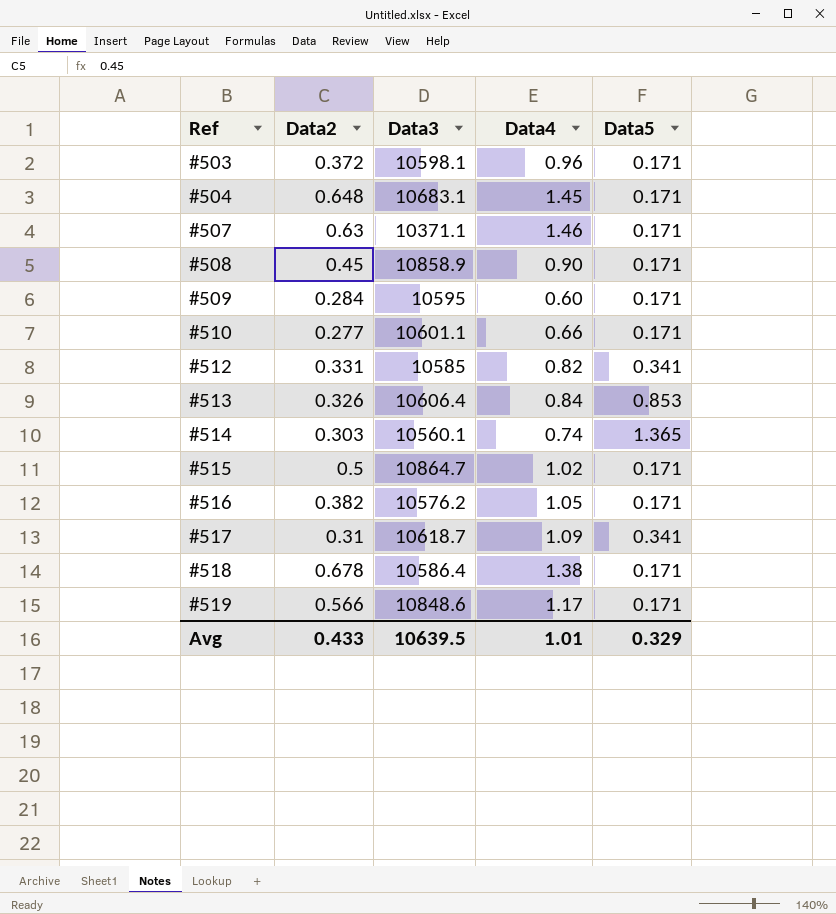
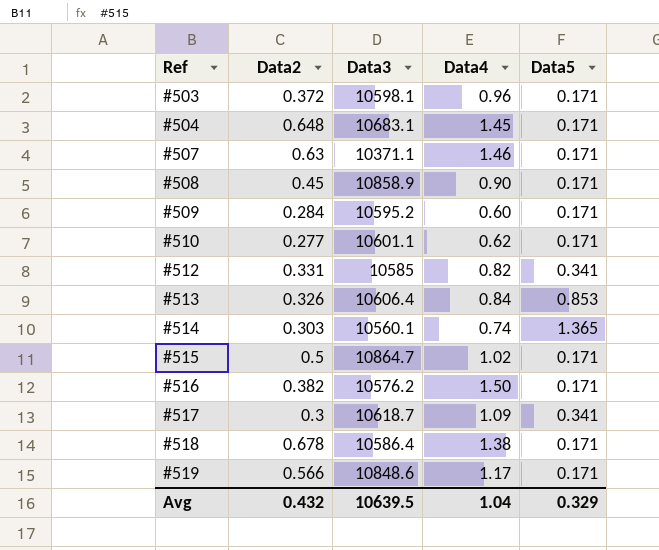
#509 | Data3: 10595 -> 10595.2
#510 | Data4: 0.66 -> 0.62
#516 | Data4: 1.05 -> 1.50
#517 | Data2: 0.31 -> 0.3
Avg | Data2: 0.433 -> 0.432
Avg | Data4: 1.01 -> 1.04

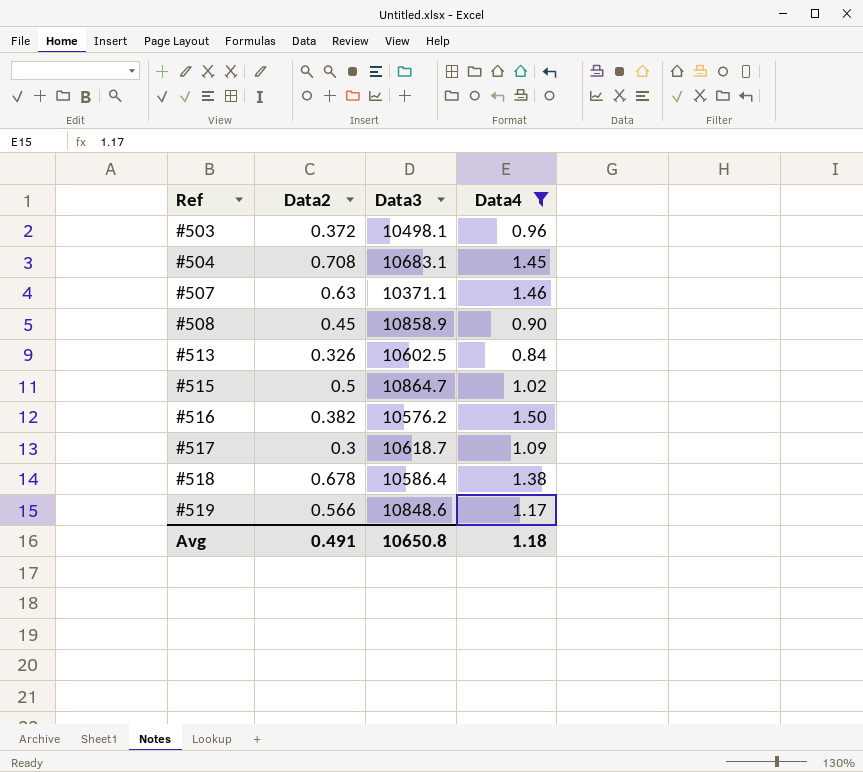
filter: none -> Data4 >= 0.84
column Data5 | position: 5 -> none
#503 | Data3: 10598.1 -> 10498.1
#504 | Data2: 0.648 -> 0.708
#513 | Data3: 10606.4 -> 10602.5
Avg | Data2: 0.432 -> 0.491
Avg | Data3: 10639.5 -> 10650.8
Avg | Data4: 1.04 -> 1.18

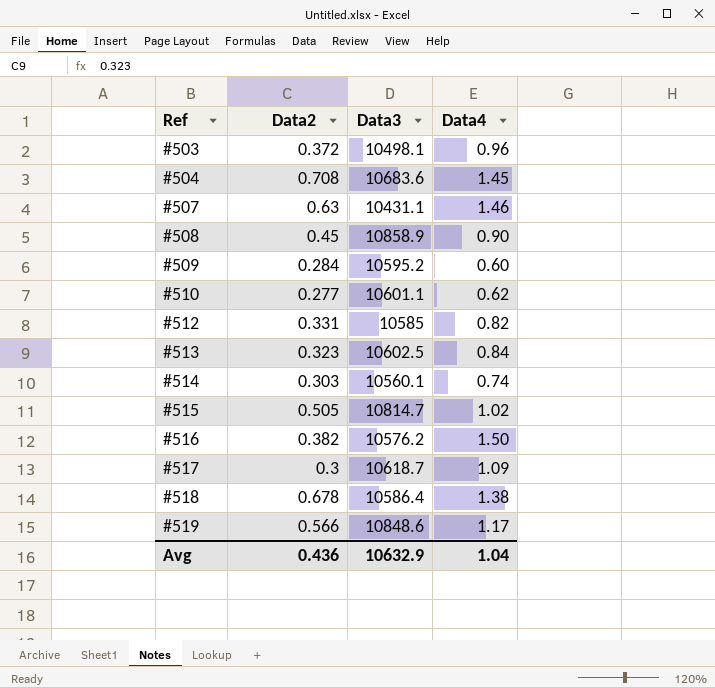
filter: Data4 >= 0.84 -> none
#504 | Data3: 10683.1 -> 10683.6
#507 | Data3: 10371.1 -> 10431.1
#513 | Data2: 0.326 -> 0.323
#515 | Data2: 0.5 -> 0.505
#515 | Data3: 10864.7 -> 10814.7
Avg | Data2: 0.491 -> 0.436
Avg | Data3: 10650.8 -> 10632.9
Avg | Data4: 1.18 -> 1.04

